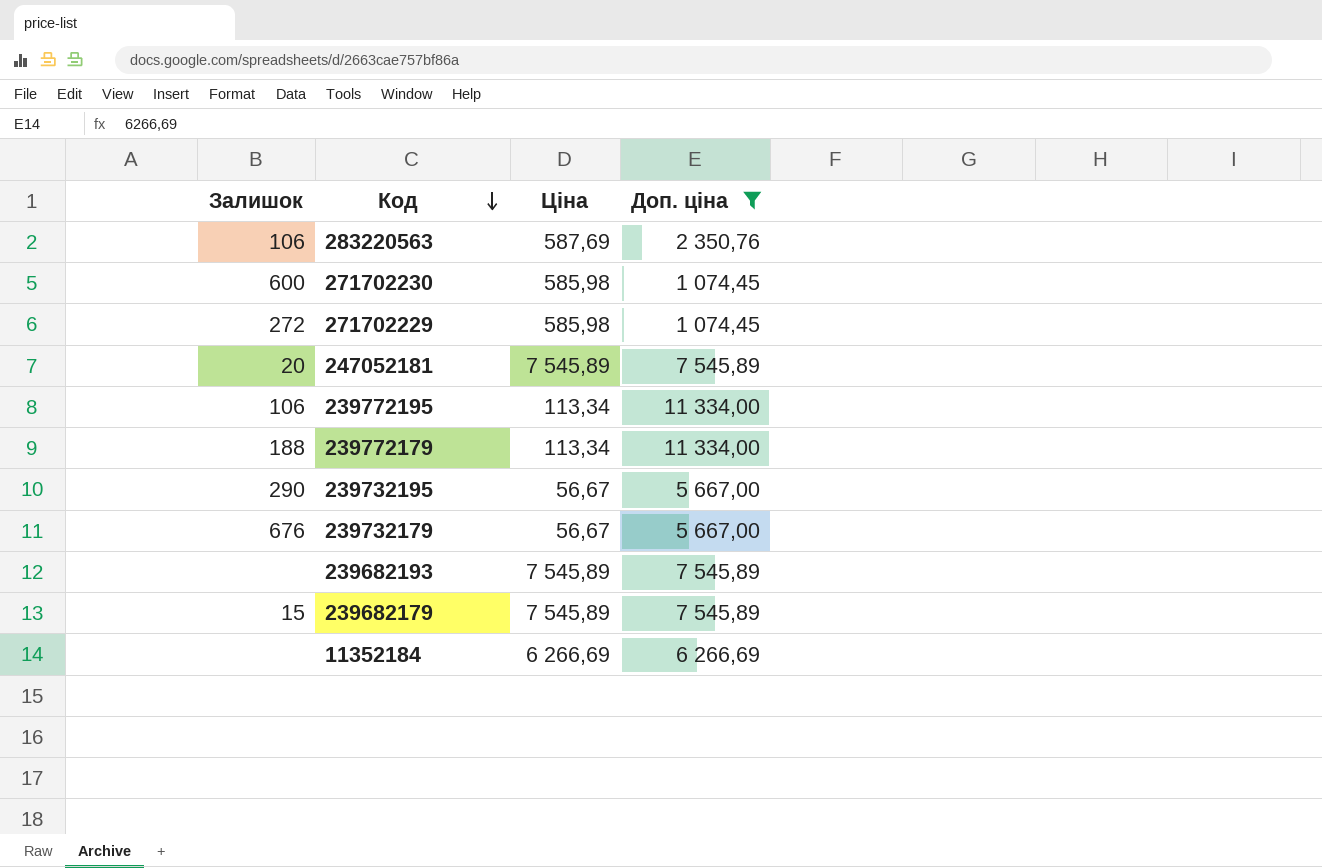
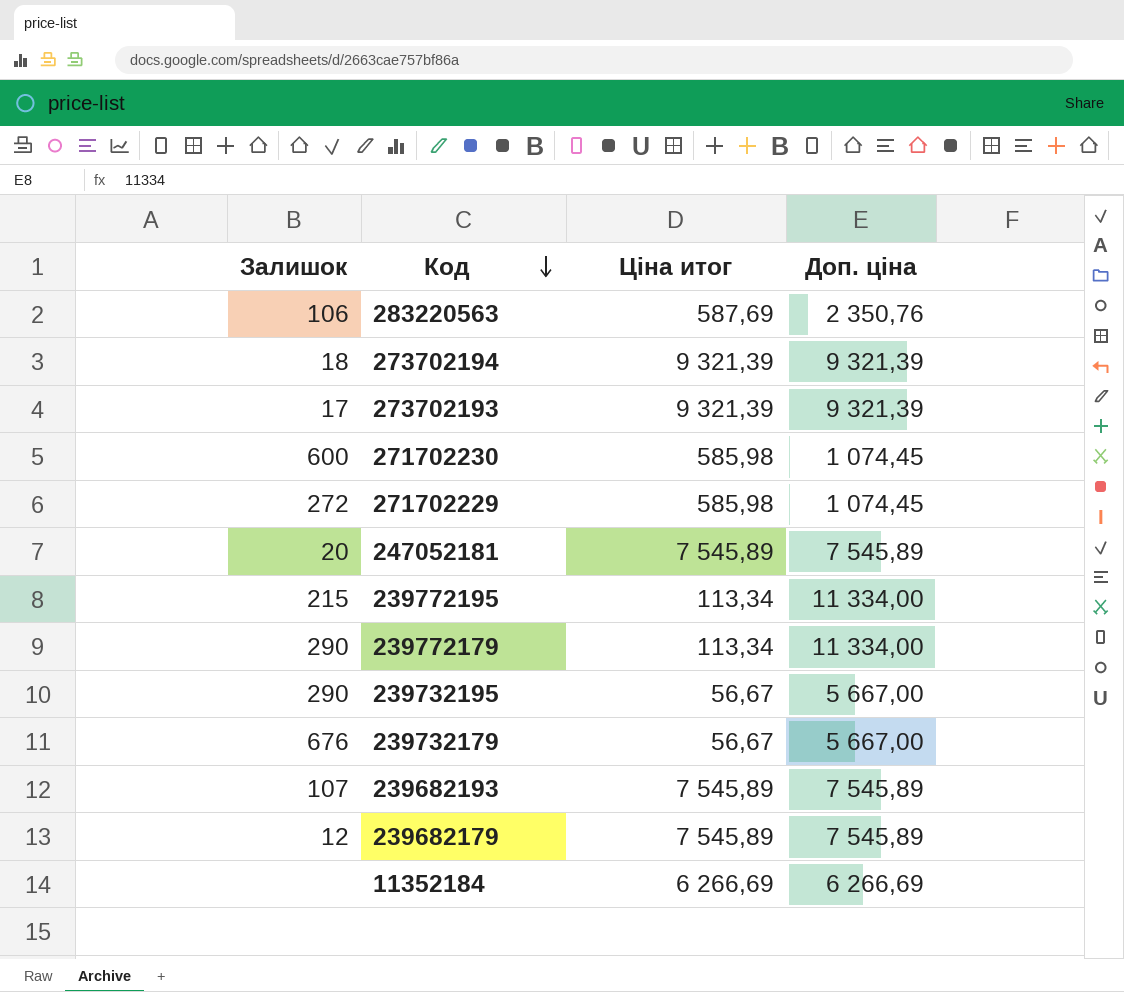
filter: Доп. ціна != 9 321,39 -> none
column name: Ціна -> Ціна итог
239772195 | Залишок: 106 -> 215
239772179 | Залишок: 188 -> 290
239682193 | Залишок: none -> 107
239682179 | Залишок: 15 -> 12

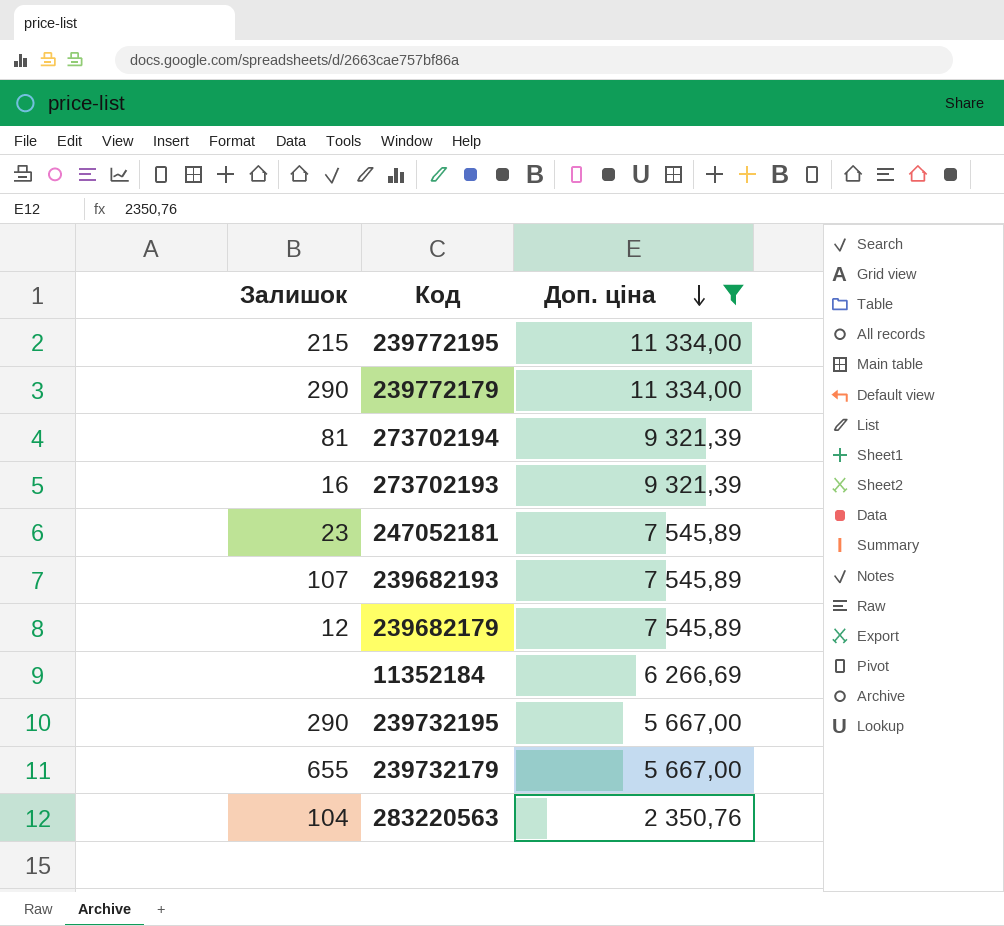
filter: none -> Доп. ціна != 1 074,45
row order: Код descending -> Доп. ціна descending
column Ціна итог | position: 3 -> none
273702194 | Залишок: 18 -> 81
273702193 | Залишок: 17 -> 16
247052181 | Залишок: 20 -> 23
239732179 | Залишок: 676 -> 655
283220563 | Залишок: 106 -> 104

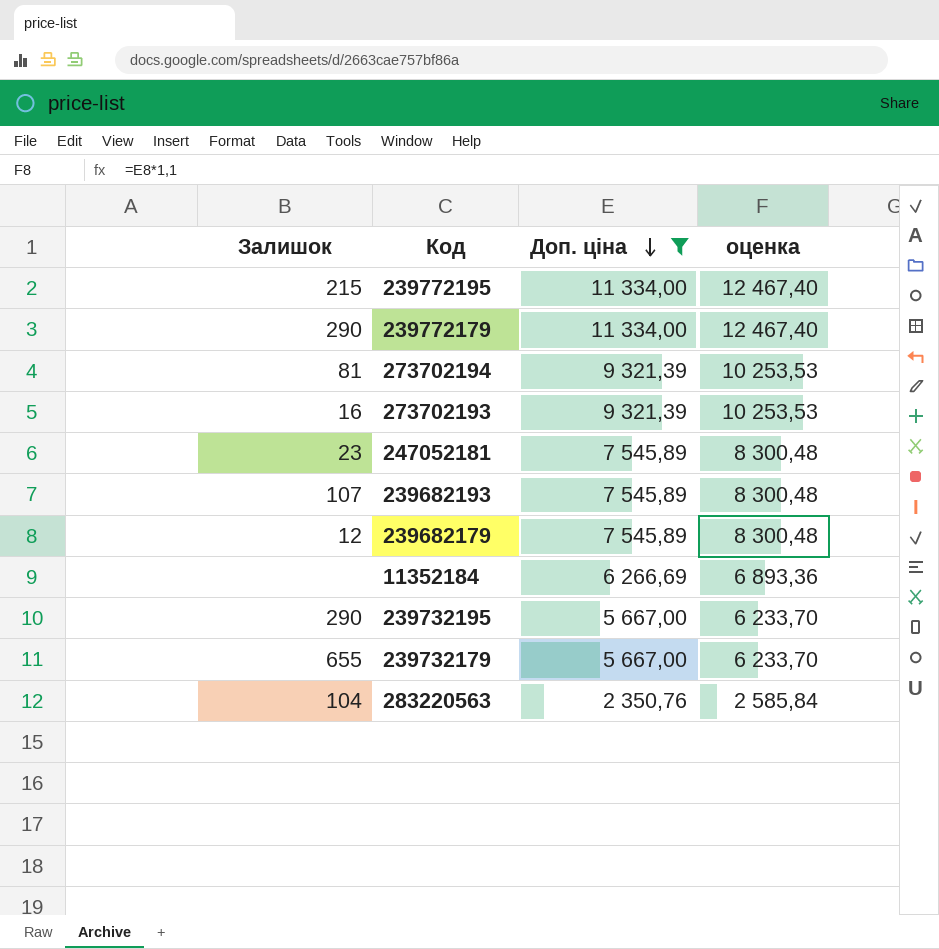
column оценка | formula: none -> [Доп. ціна] * 1,1

